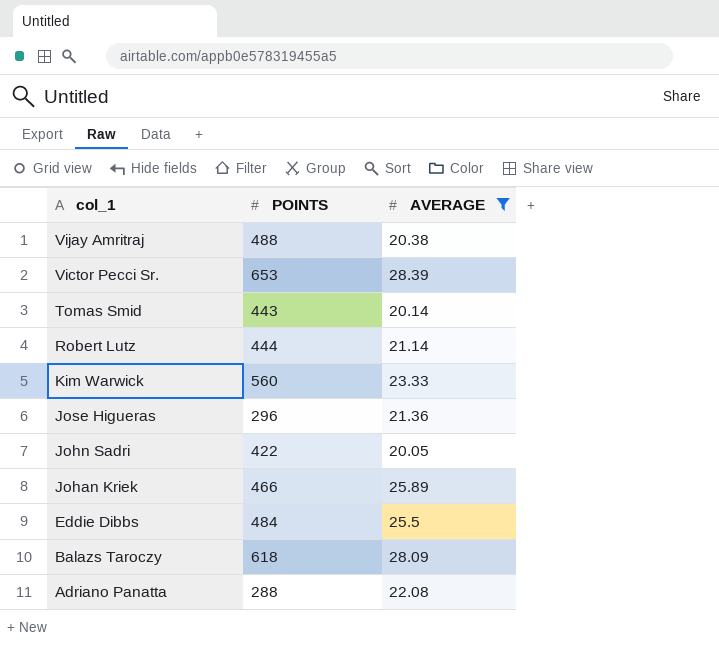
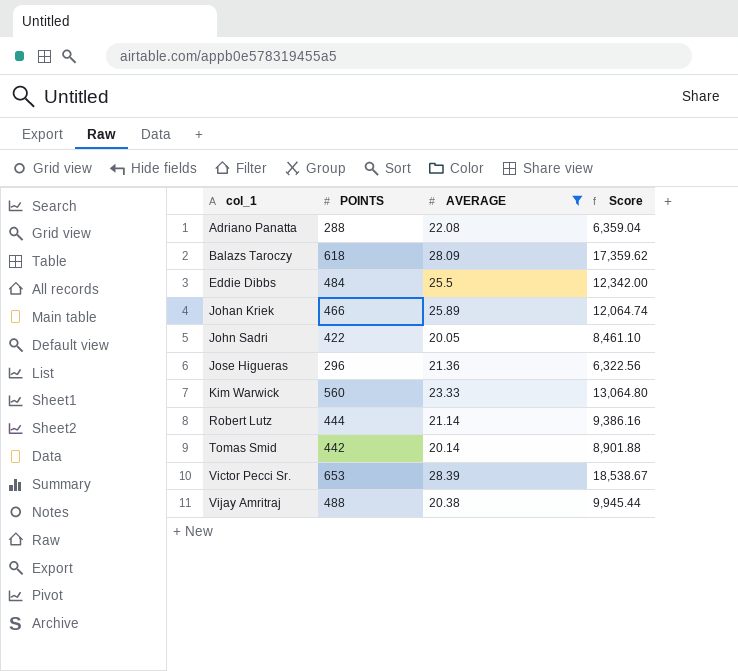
row order: col_1 descending -> col_1 ascending
column Score | formula: none -> [POINTS] * [AVERAGE]
Tomas Smid | POINTS: 443 -> 442

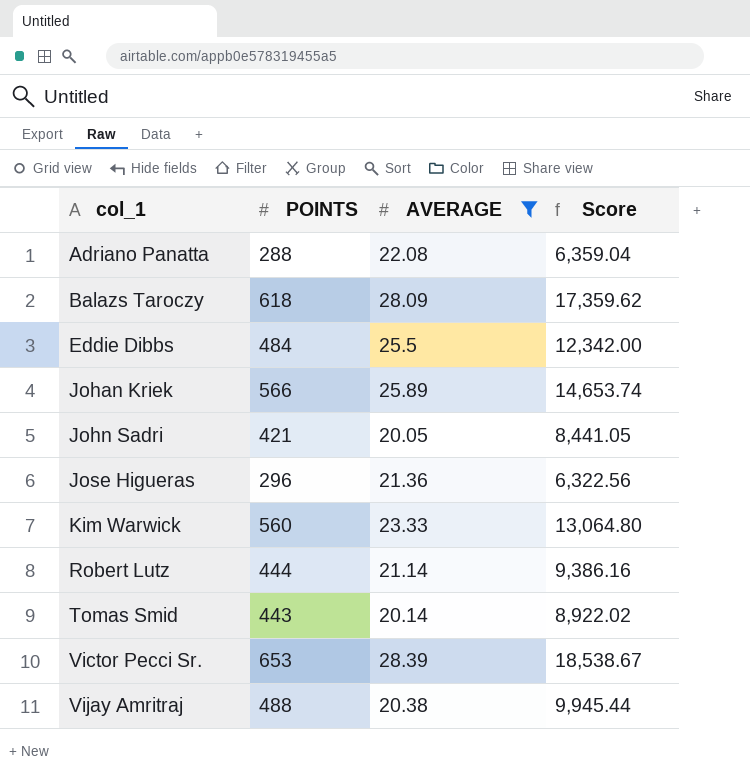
Johan Kriek | POINTS: 466 -> 566
Johan Kriek | Score: 12,064.74 -> 14,653.74
John Sadri | POINTS: 422 -> 421
John Sadri | Score: 8,461.10 -> 8,441.05
Tomas Smid | POINTS: 442 -> 443
Tomas Smid | Score: 8,901.88 -> 8,922.02

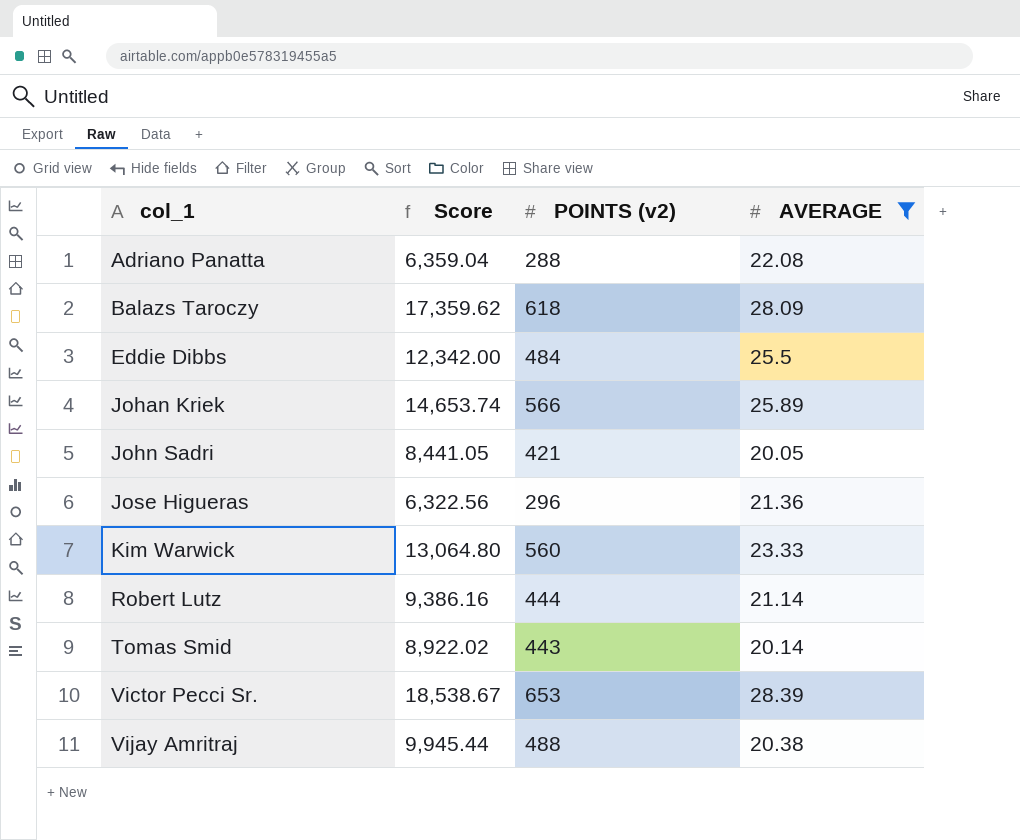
column Score | position: 4 -> 2
column name: POINTS -> POINTS (v2)

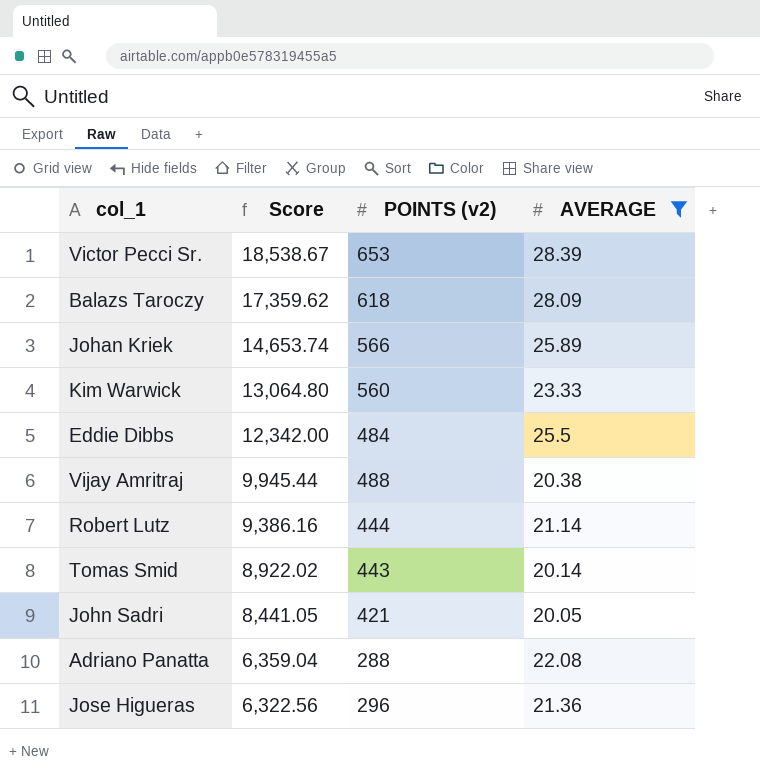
row order: col_1 ascending -> Score descending

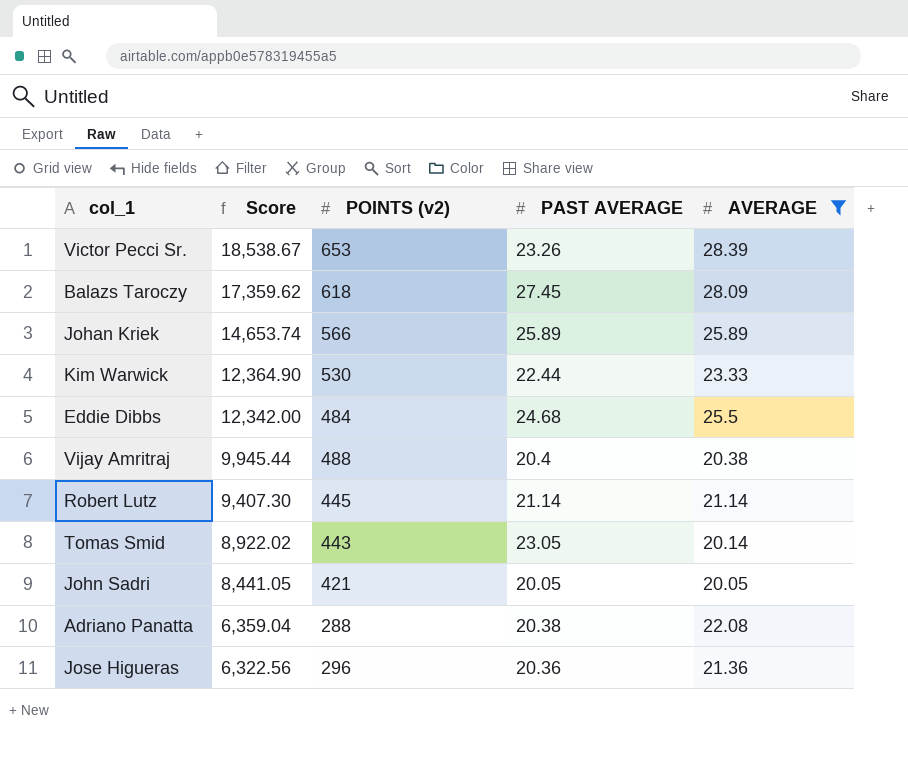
column PAST AVERAGE | position: none -> 4
Kim Warwick | Score: 13,064.80 -> 12,364.90
Kim Warwick | POINTS (v2): 560 -> 530
Robert Lutz | Score: 9,386.16 -> 9,407.30
Robert Lutz | POINTS (v2): 444 -> 445

